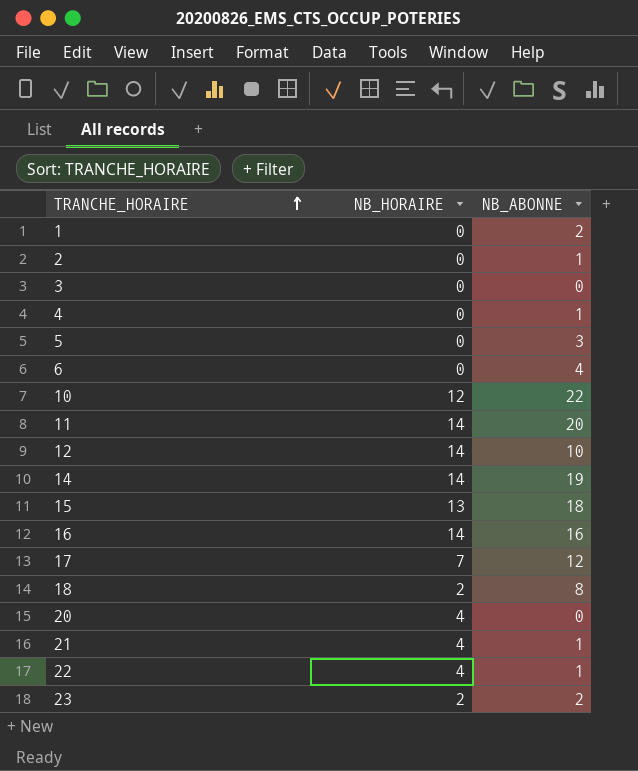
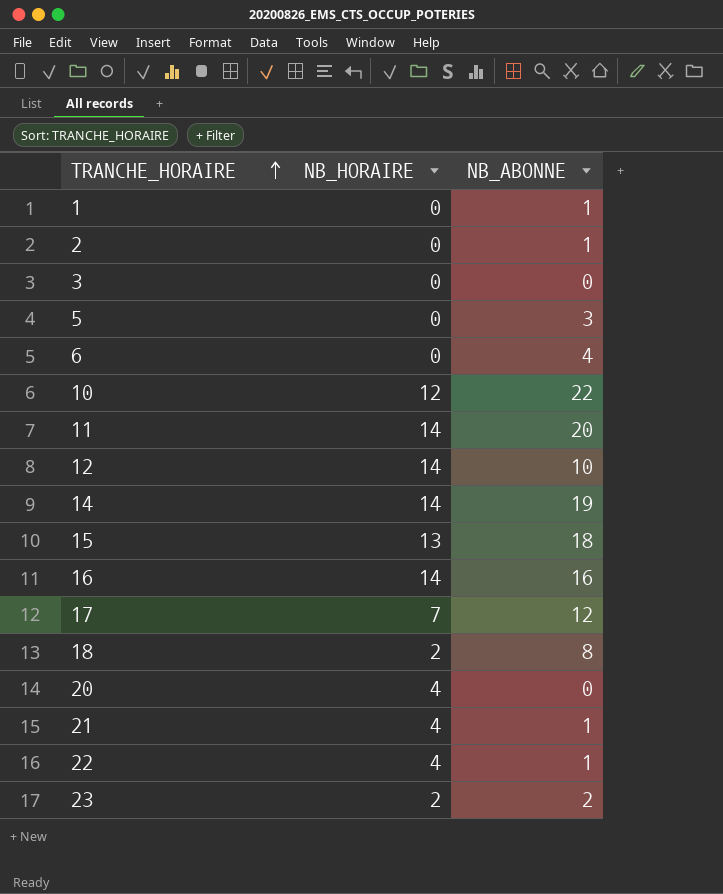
row 4: 0 | 1 -> none
1 | NB_ABONNE: 2 -> 1

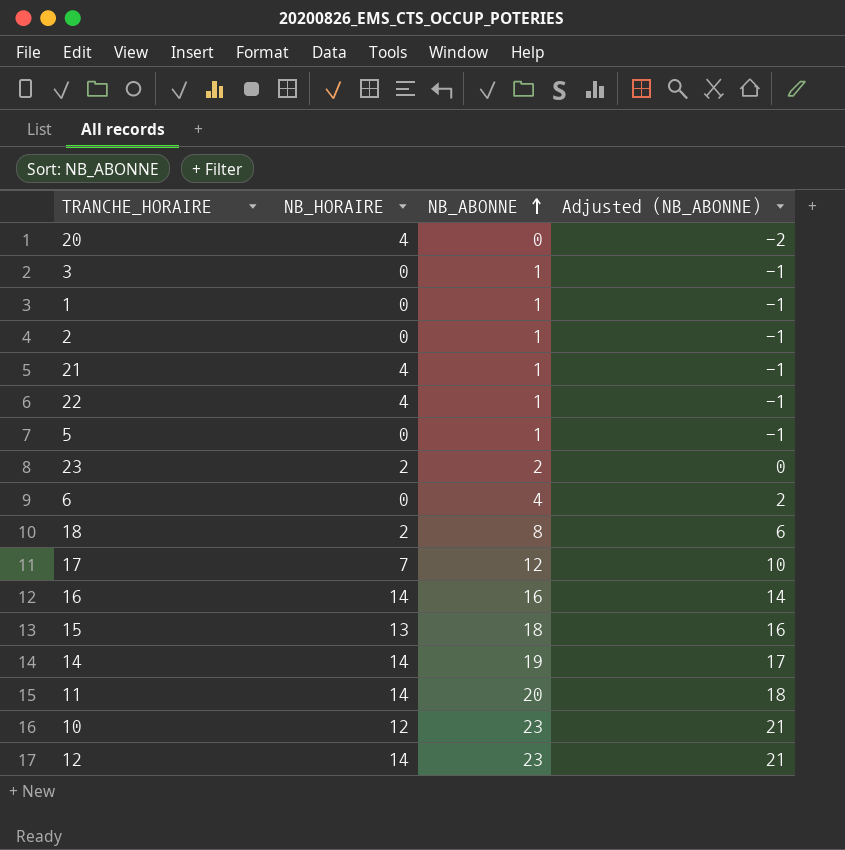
row order: TRANCHE_HORAIRE ascending -> NB_ABONNE ascending
column Adjusted (NB_ABONNE) | formula: none -> [NB_ABONNE] - 2
3 | NB_ABONNE: 0 -> 1
5 | NB_ABONNE: 3 -> 1
10 | NB_ABONNE: 22 -> 23
12 | NB_ABONNE: 10 -> 23

